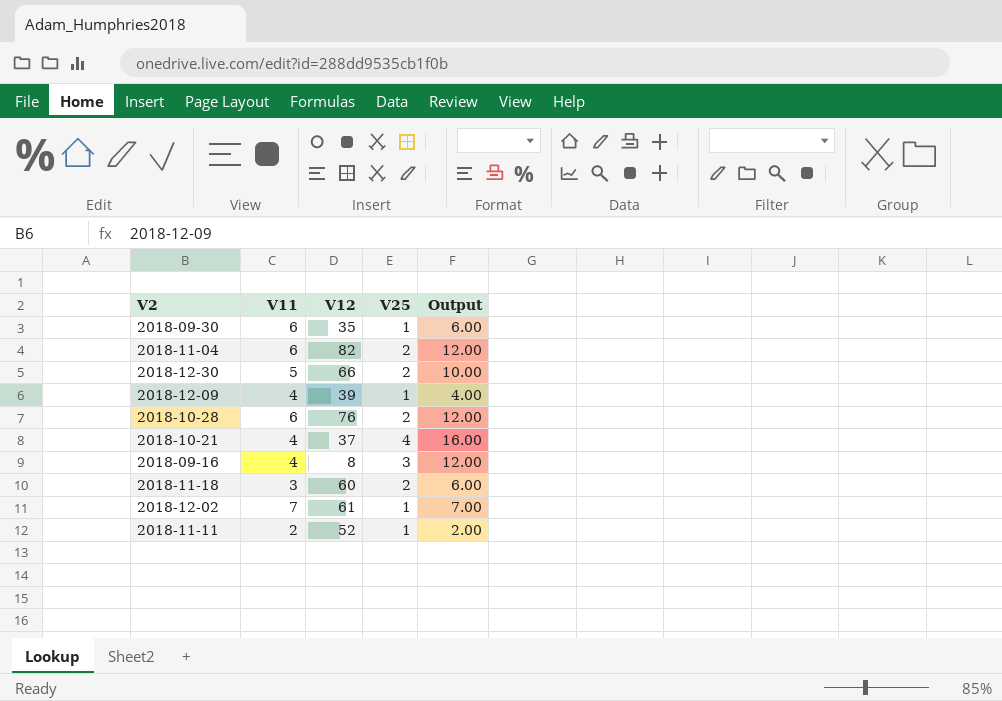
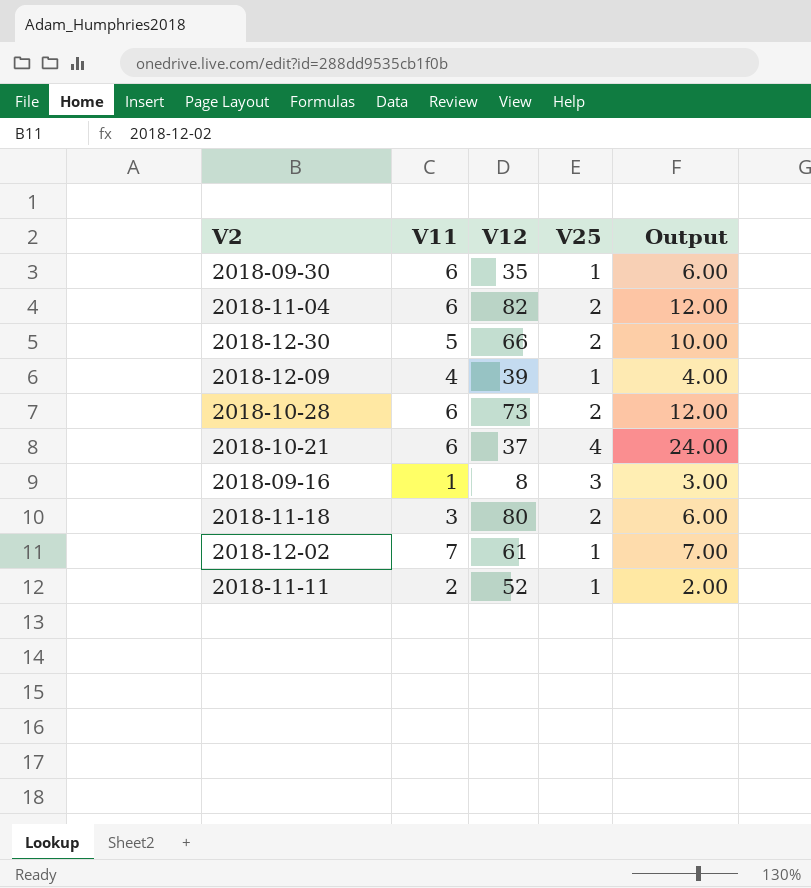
2018-10-28 | V12: 76 -> 73
2018-10-21 | V11: 4 -> 6
2018-10-21 | Output: 16.00 -> 24.00
2018-09-16 | V11: 4 -> 1
2018-09-16 | Output: 12.00 -> 3.00
2018-11-18 | V12: 60 -> 80

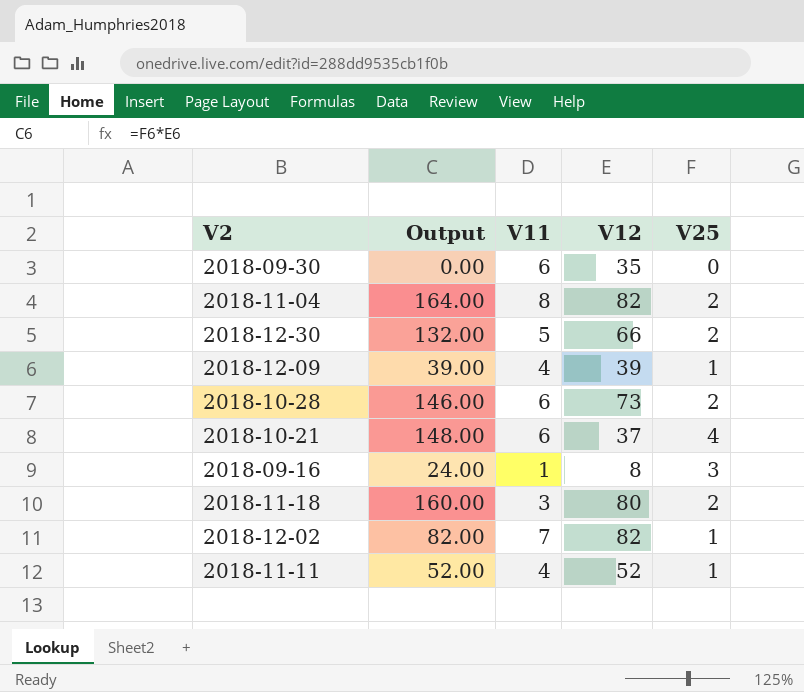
column Output | formula: [V11] * [V25] -> [V12] * [V25]
column Output | position: 5 -> 2
2018-09-30 | V25: 1 -> 0
2018-11-04 | V11: 6 -> 8
2018-12-02 | V12: 61 -> 82
2018-11-11 | V11: 2 -> 4

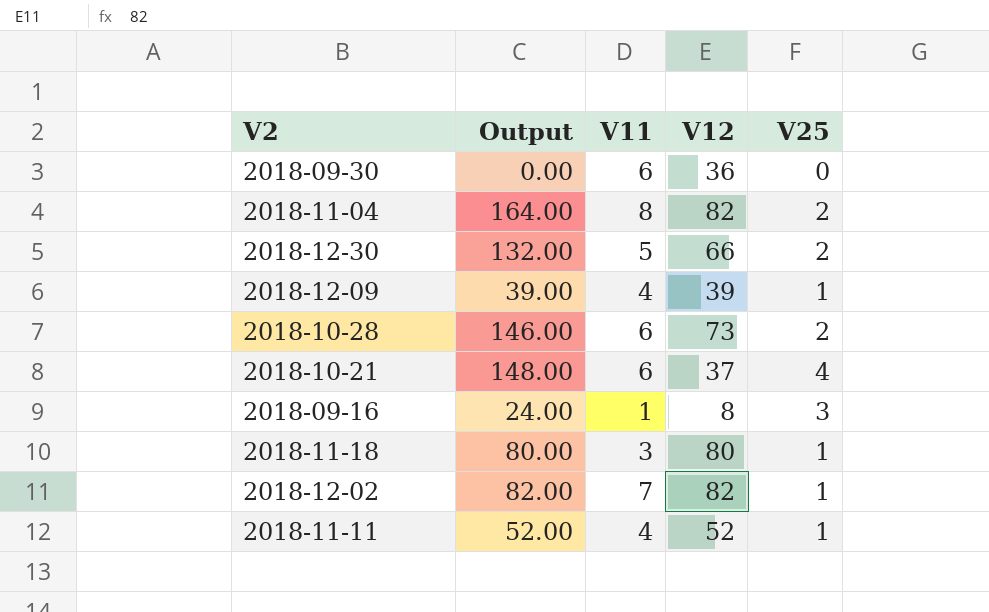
2018-09-30 | V12: 35 -> 36
2018-11-18 | Output: 160.00 -> 80.00
2018-11-18 | V25: 2 -> 1

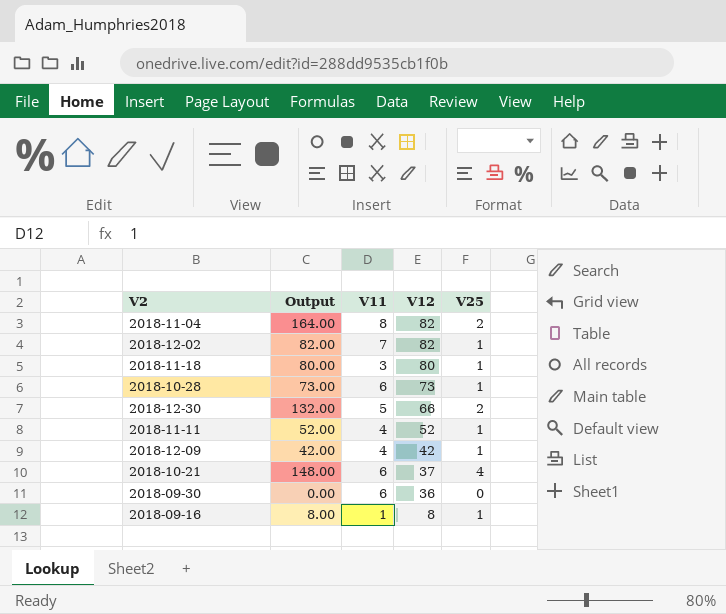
row order: none -> V12 descending
2018-10-28 | Output: 146.00 -> 73.00
2018-10-28 | V25: 2 -> 1
2018-12-09 | Output: 39.00 -> 42.00
2018-12-09 | V12: 39 -> 42
2018-09-16 | Output: 24.00 -> 8.00
2018-09-16 | V25: 3 -> 1

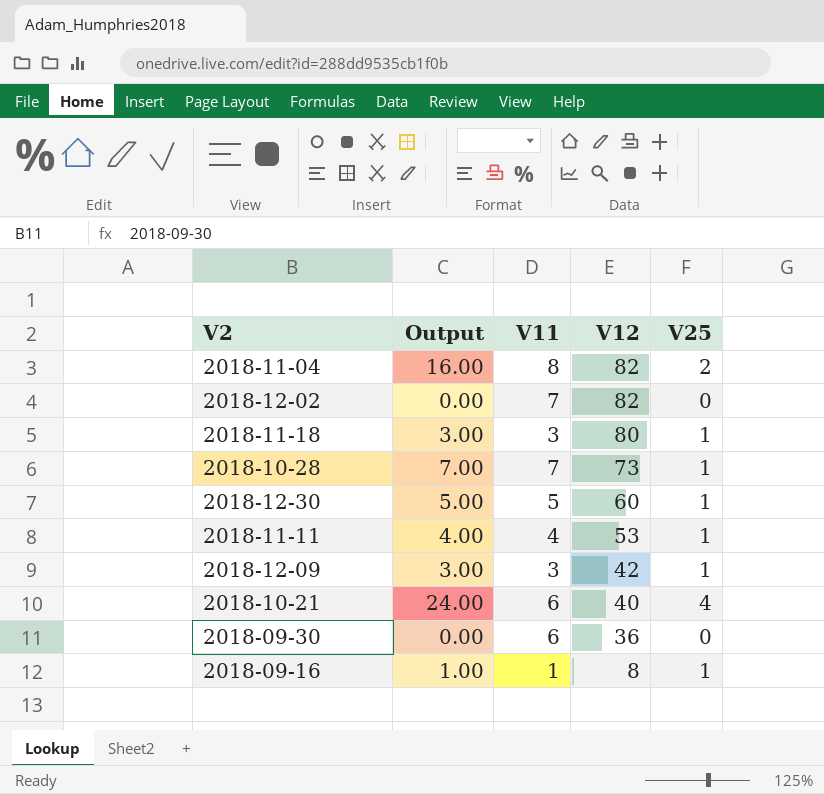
column Output | formula: [V12] * [V25] -> [V11] * [V25]
2018-12-02 | V25: 1 -> 0
2018-10-28 | V11: 6 -> 7
2018-12-30 | V12: 66 -> 60
2018-12-30 | V25: 2 -> 1
2018-11-11 | V12: 52 -> 53
2018-12-09 | V11: 4 -> 3
2018-10-21 | V12: 37 -> 40

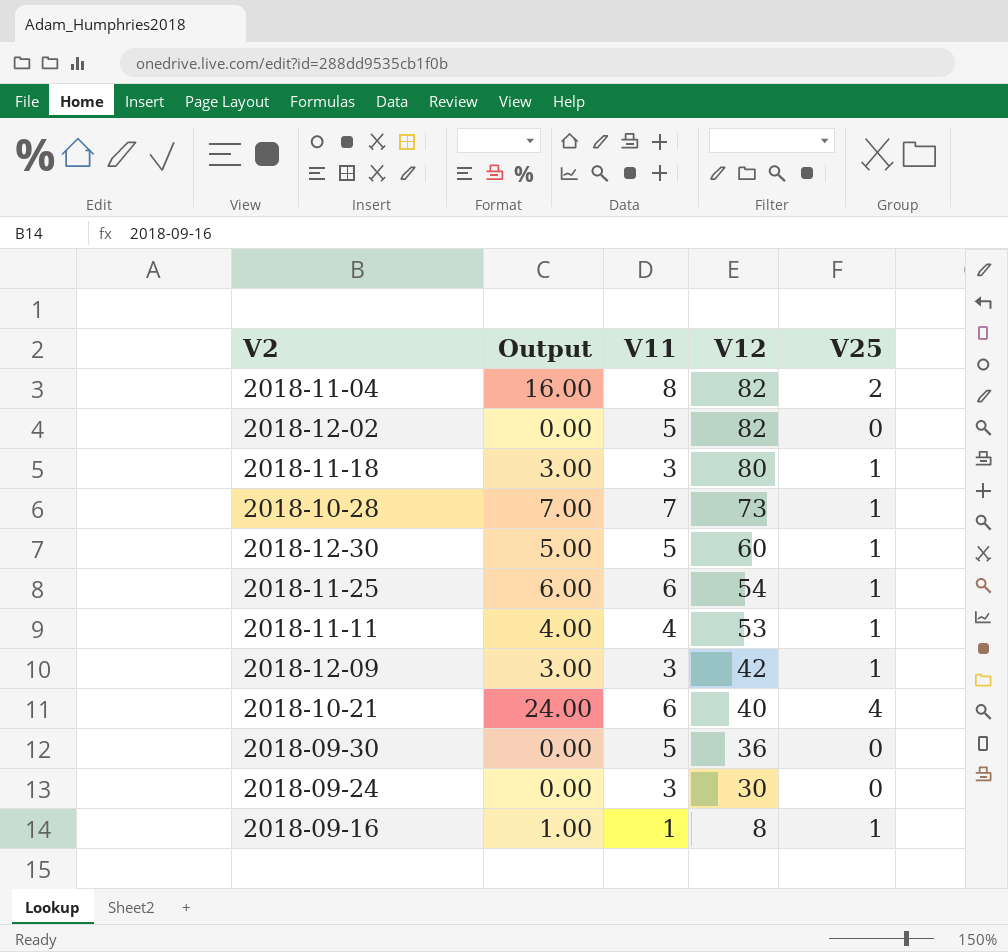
2018-12-02 | V11: 7 -> 5
row 2018-11-25: none -> 6.00 | 6 | 54 | 1
2018-09-30 | V11: 6 -> 5
row 2018-09-24: none -> 0.00 | 3 | 30 | 0

